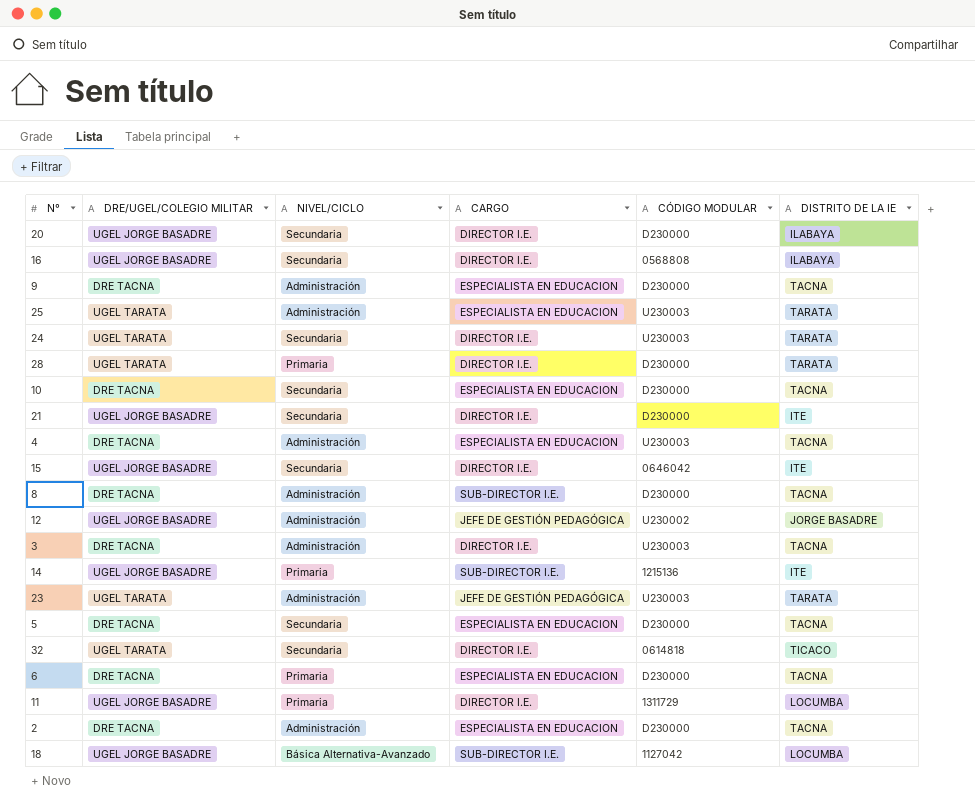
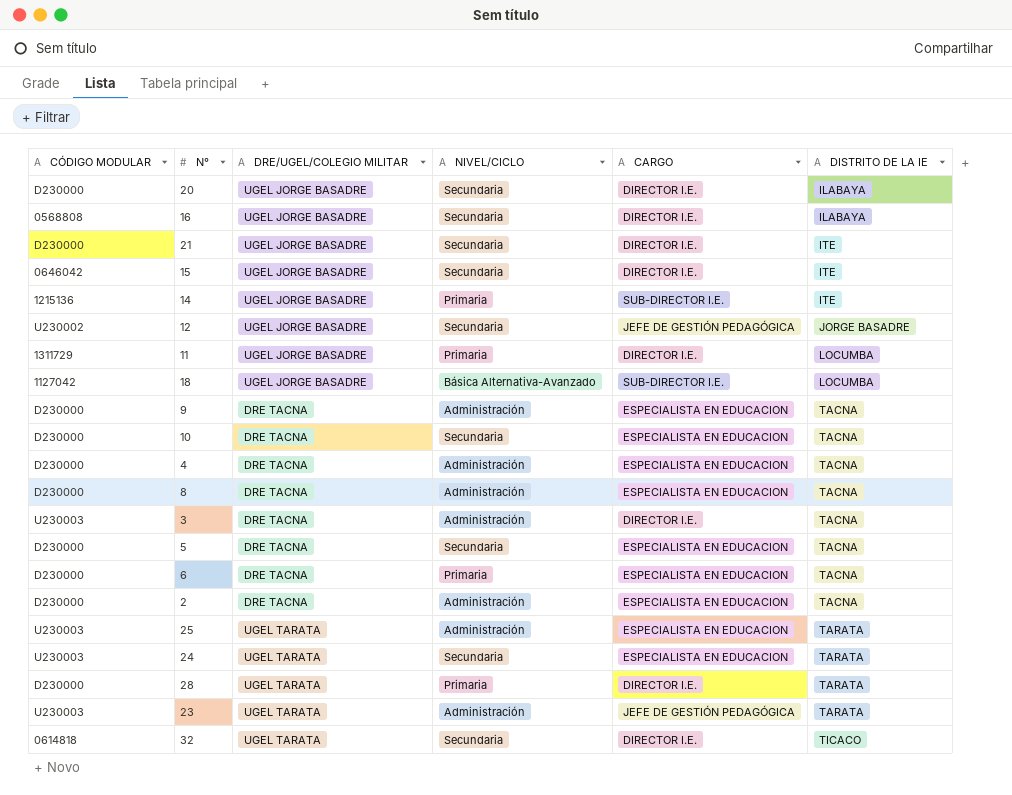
row order: none -> DISTRITO DE LA IE ascending
column CÓDIGO MODULAR | position: 5 -> 1
12 | NIVEL/CICLO: Administración -> Secundaria
4 | CÓDIGO MODULAR: U230003 -> D230000
8 | CARGO: SUB-DIRECTOR I.E. -> ESPECIALISTA EN EDUCACION
24 | CARGO: DIRECTOR I.E. -> ESPECIALISTA EN EDUCACION

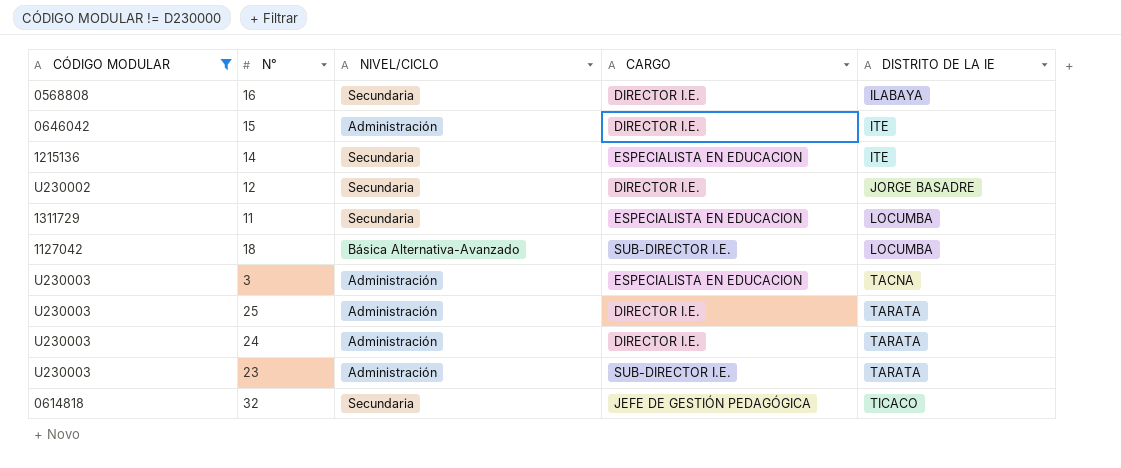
filter: none -> CÓDIGO MODULAR != D230000
column DRE/UGEL/COLEGIO MILITAR | position: 3 -> none
15 | NIVEL/CICLO: Secundaria -> Administración
14 | NIVEL/CICLO: Primaria -> Secundaria
14 | CARGO: SUB-DIRECTOR I.E. -> ESPECIALISTA EN EDUCACION
12 | CARGO: JEFE DE GESTIÓN PEDAGÓGICA -> DIRECTOR I.E.
11 | NIVEL/CICLO: Primaria -> Secundaria
11 | CARGO: DIRECTOR I.E. -> ESPECIALISTA EN EDUCACION
3 | CARGO: DIRECTOR I.E. -> ESPECIALISTA EN EDUCACION
25 | CARGO: ESPECIALISTA EN EDUCACION -> DIRECTOR I.E.
24 | NIVEL/CICLO: Secundaria -> Administración
24 | CARGO: ESPECIALISTA EN EDUCACION -> DIRECTOR I.E.
23 | CARGO: JEFE DE GESTIÓN PEDAGÓGICA -> SUB-DIRECTOR I.E.
32 | CARGO: DIRECTOR I.E. -> JEFE DE GESTIÓN PEDAGÓGICA

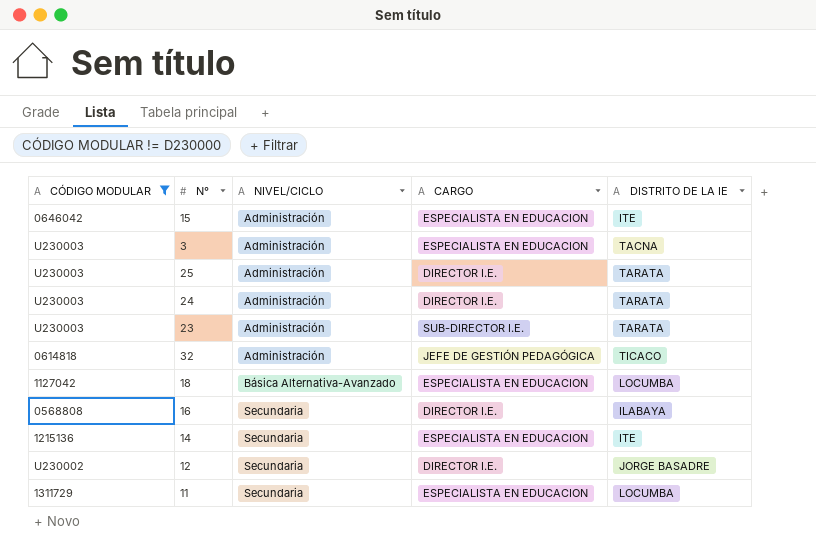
row order: DISTRITO DE LA IE ascending -> NIVEL/CICLO ascending
15 | CARGO: DIRECTOR I.E. -> ESPECIALISTA EN EDUCACION
32 | NIVEL/CICLO: Secundaria -> Administración
18 | CARGO: SUB-DIRECTOR I.E. -> ESPECIALISTA EN EDUCACION

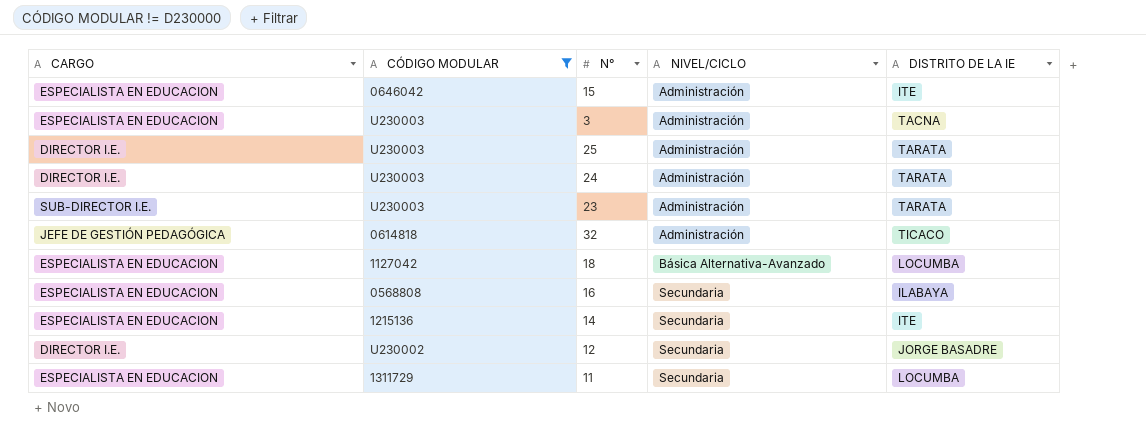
column CARGO | position: 4 -> 1
16 | CARGO: DIRECTOR I.E. -> ESPECIALISTA EN EDUCACION

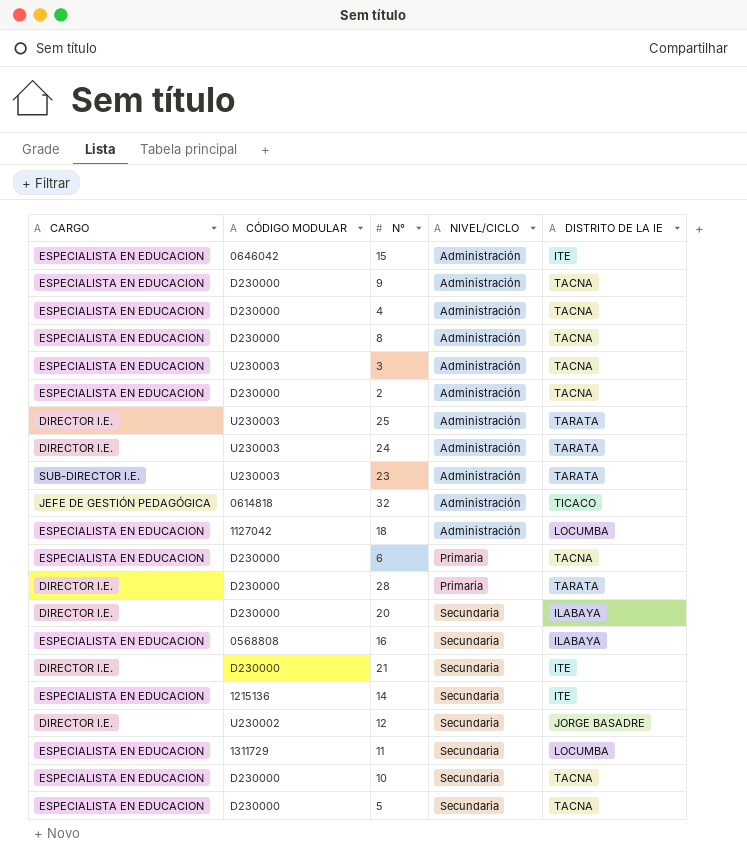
filter: CÓDIGO MODULAR != D230000 -> none
18 | NIVEL/CICLO: Básica Alternativa-Avanzado -> Administración

